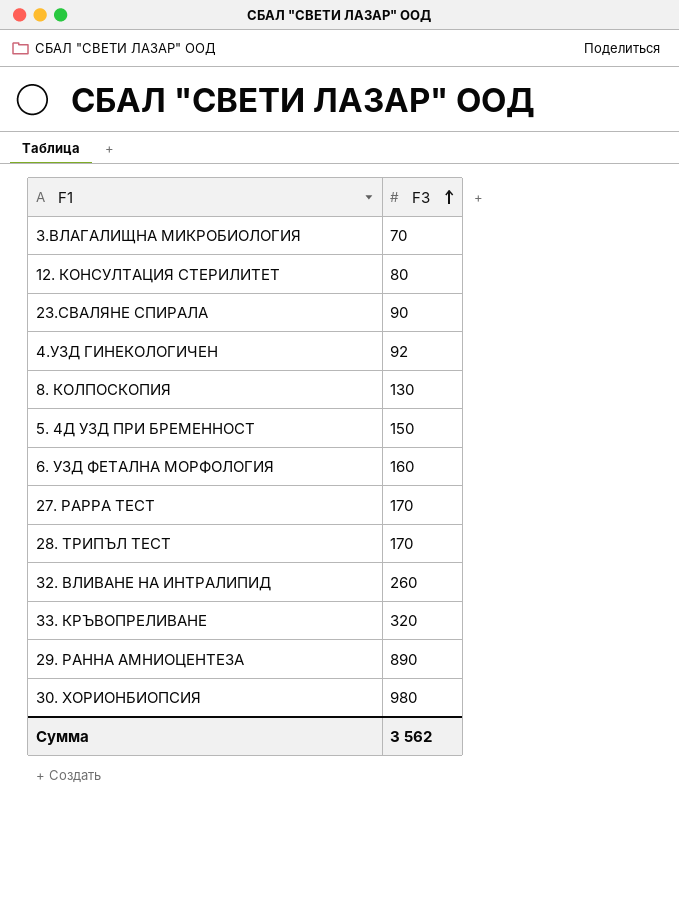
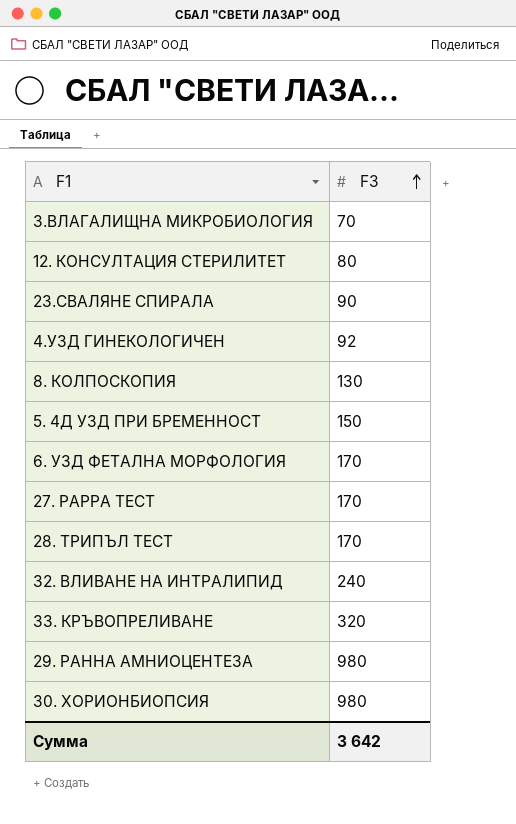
6. УЗД ФЕТАЛНА МОРФОЛОГИЯ | F3: 160 -> 170
32. ВЛИВАНЕ НА ИНТРАЛИПИД | F3: 260 -> 240
29. РАННА АМНИОЦЕНТЕЗА | F3: 890 -> 980
Сумма | F3: 3 562 -> 3 642

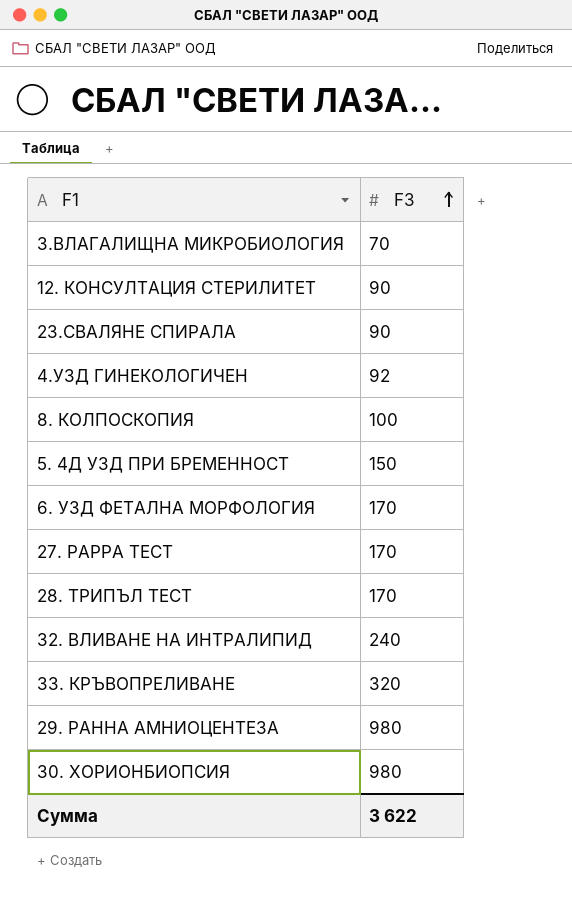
12. КОНСУЛТАЦИЯ СТЕРИЛИТЕТ | F3: 80 -> 90
8. КОЛПОСКОПИЯ | F3: 130 -> 100
Сумма | F3: 3 642 -> 3 622

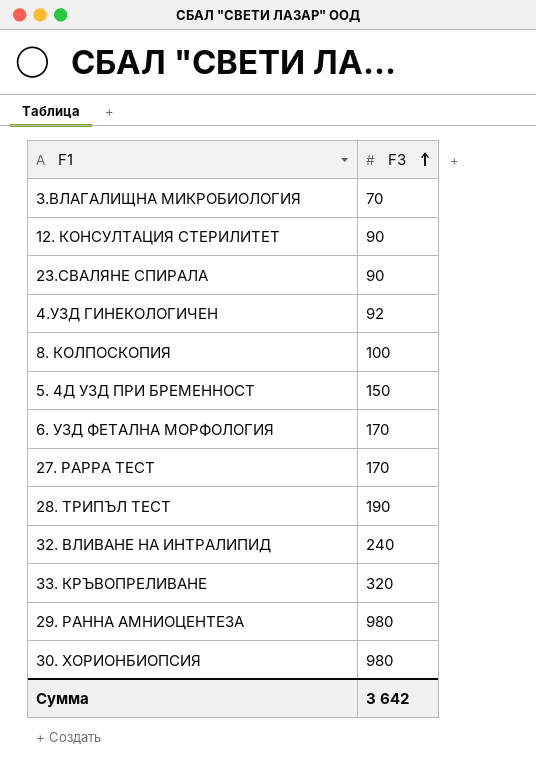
28. ТРИПЪЛ ТЕСТ | F3: 170 -> 190
Сумма | F3: 3 622 -> 3 642

